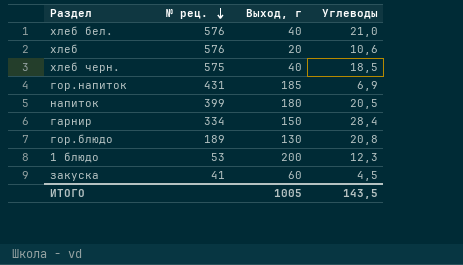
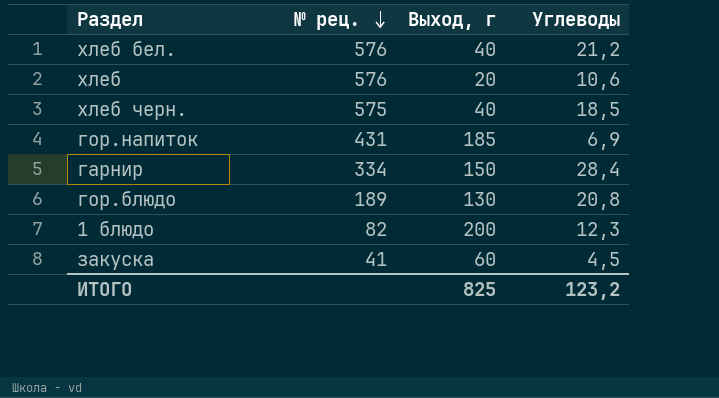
row напиток: 399 | 180 | 20,5 -> none
хлеб бел. | Углеводы: 21,0 -> 21,2
1 блюдо | № рец.: 53 -> 82
ИТОГО | Выход, г: 1005 -> 825
ИТОГО | Углеводы: 143,5 -> 123,2

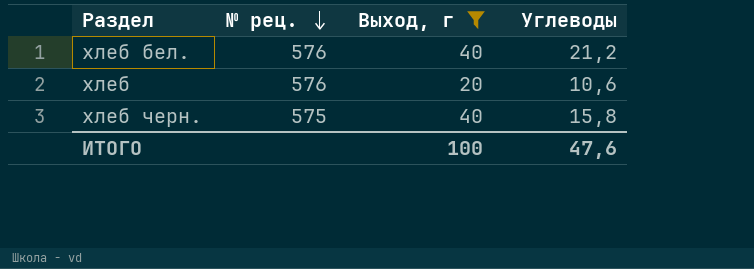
filter: none -> Выход, г <= 40
хлеб черн. | Углеводы: 18,5 -> 15,8
ИТОГО | Выход, г: 825 -> 100
ИТОГО | Углеводы: 123,2 -> 47,6

